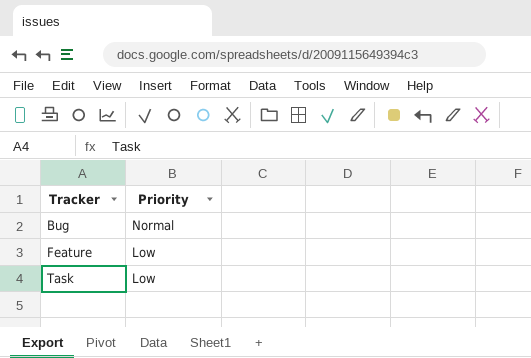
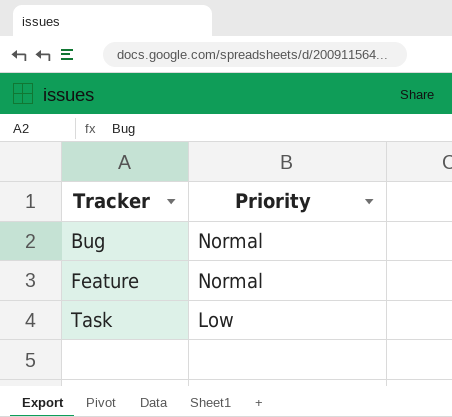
Feature | Priority: Low -> Normal

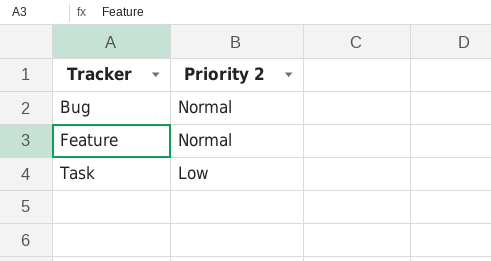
column name: Priority -> Priority 2

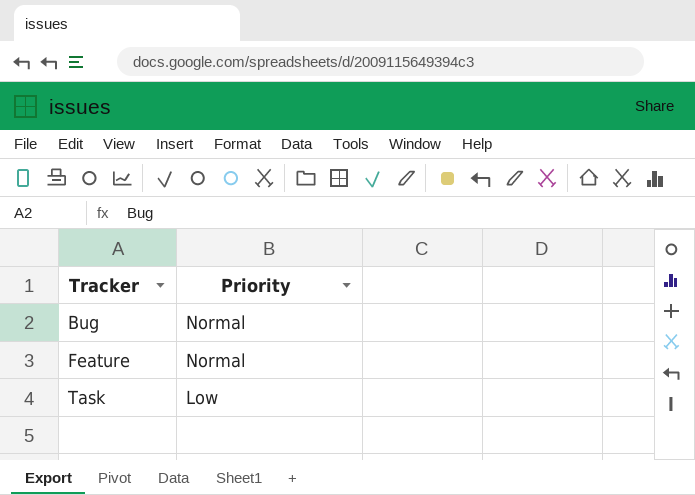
column name: Priority 2 -> Priority

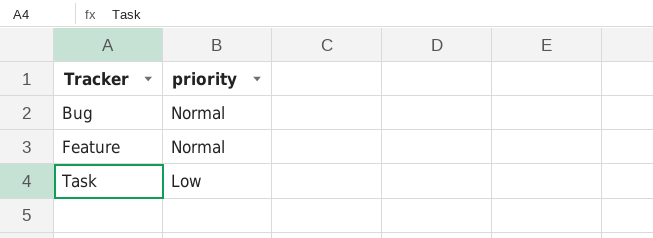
column name: Priority -> priority

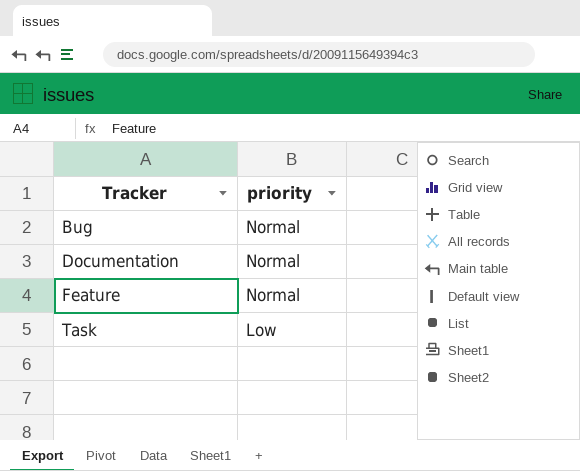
row Documentation: none -> Normal

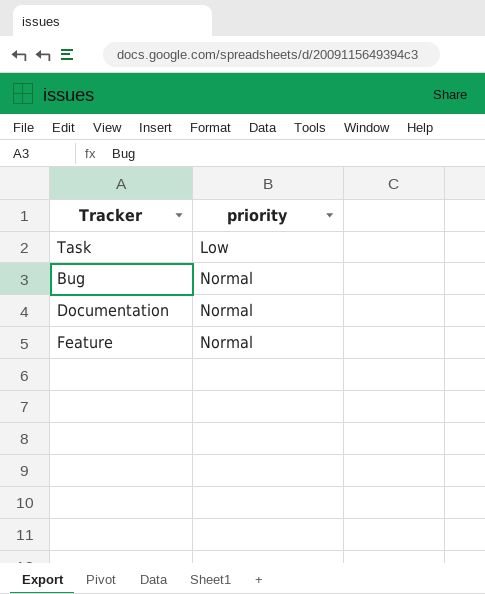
row order: Tracker ascending -> priority ascending

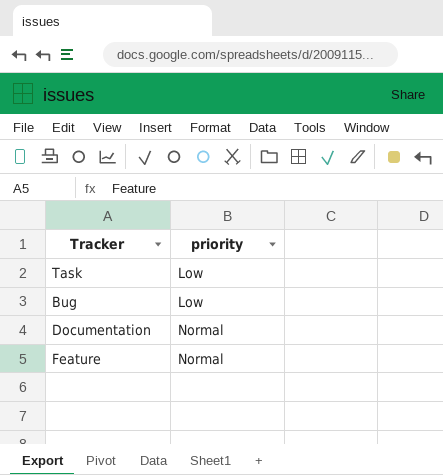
Bug | priority: Normal -> Low

